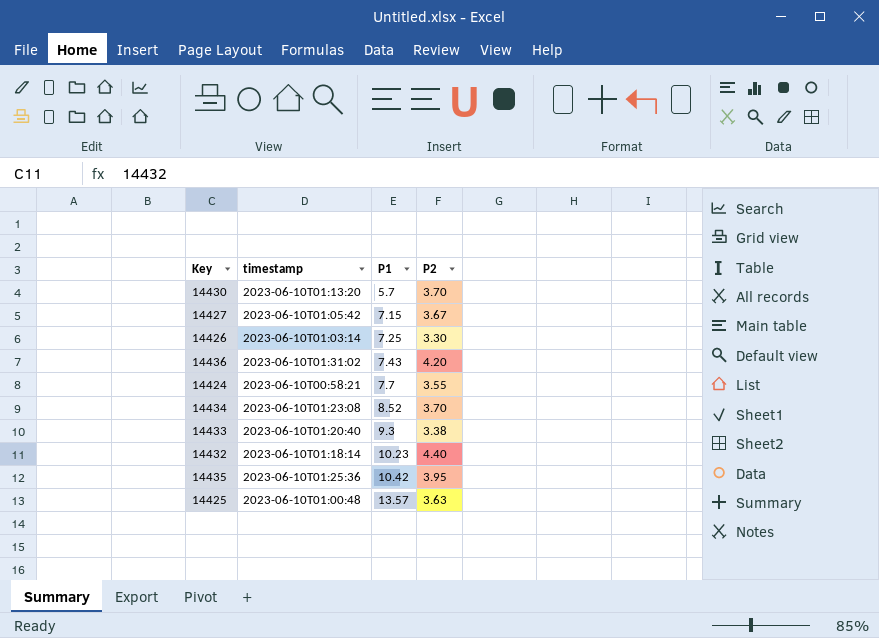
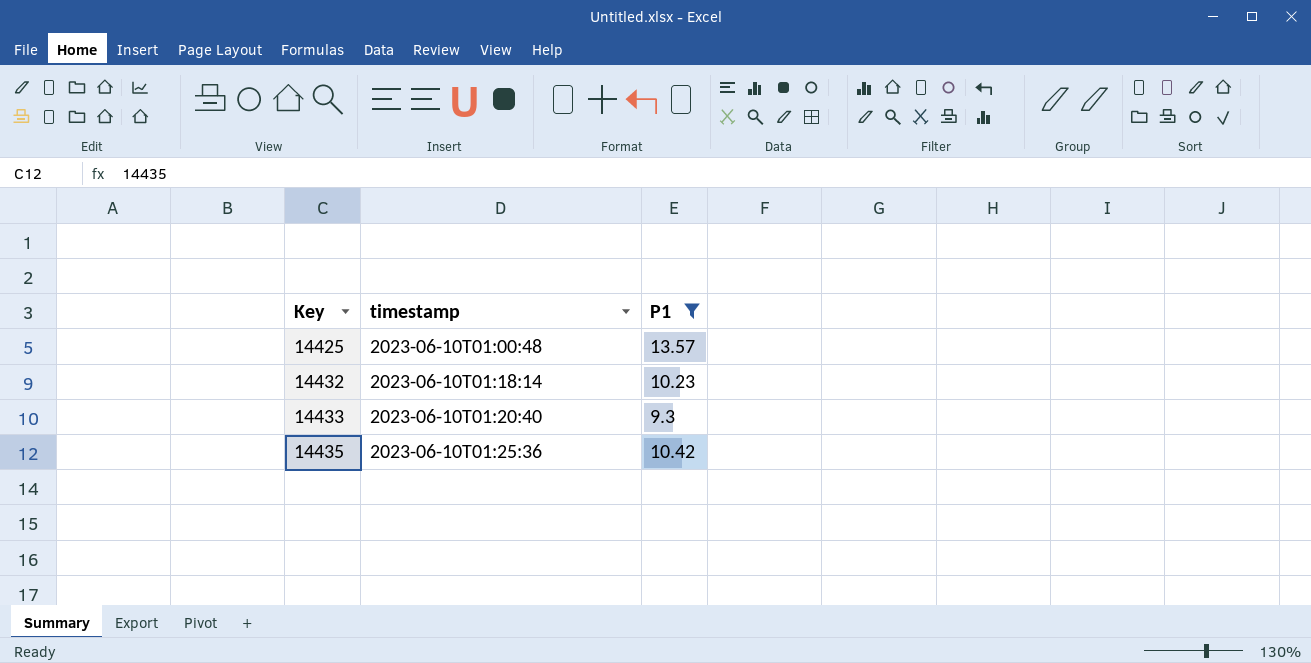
filter: none -> P1 >= 9.3
row order: P1 ascending -> Key ascending
column P2 | position: 4 -> none

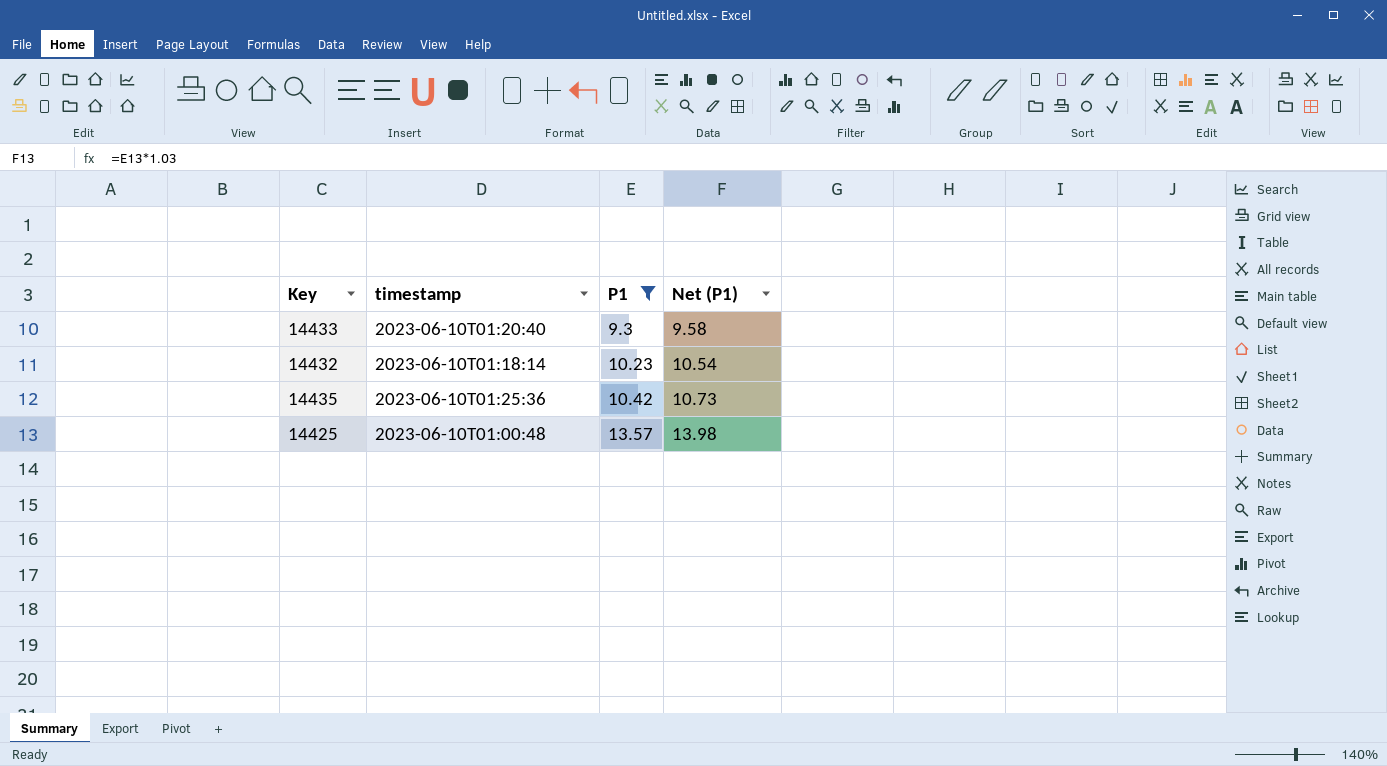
row order: Key ascending -> P1 ascending
column Net (P1) | formula: none -> [P1] * 1.03

